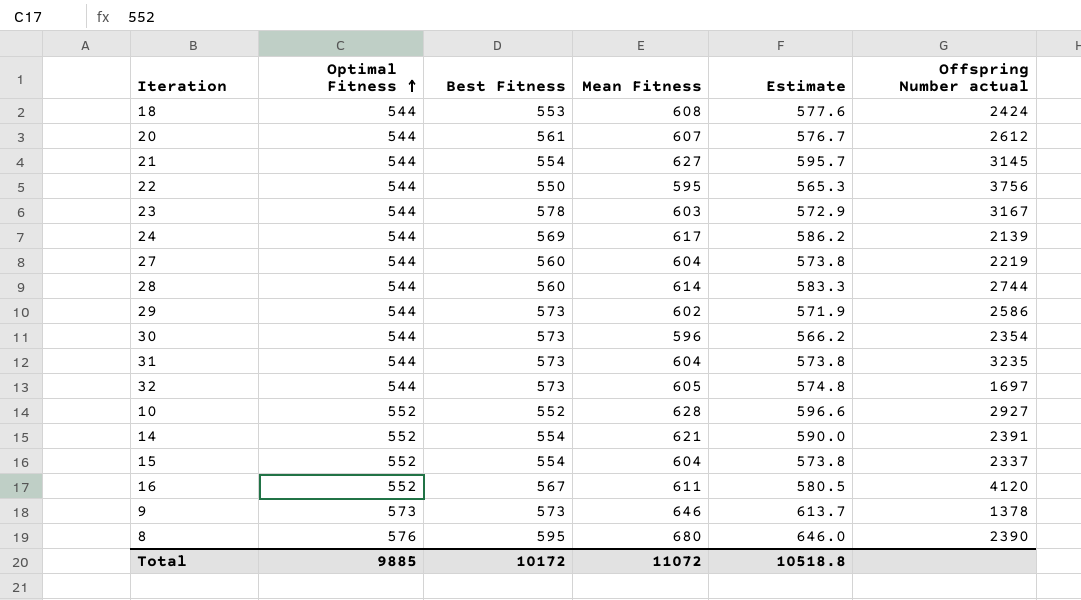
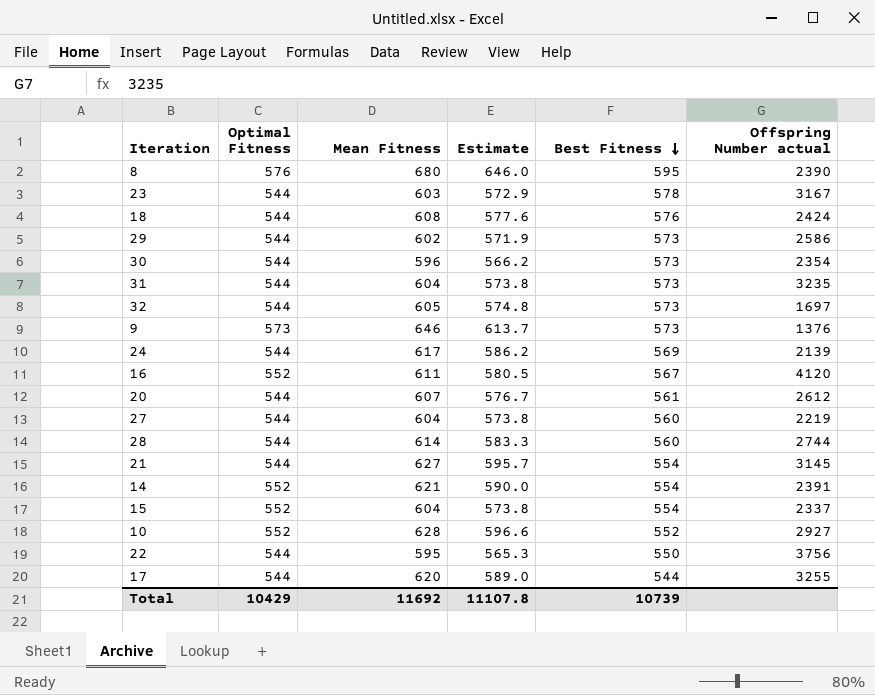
row order: Optimal Fitness ascending -> Best Fitness descending
column Best Fitness | position: 3 -> 5
18 | Best Fitness: 553 -> 576
9 | Offspring Number actual: 1378 -> 1376
row 17: none -> 544 | 620 | 589.0 | 544 | 3255
Total | Optimal Fitness: 9885 -> 10429
Total | Mean Fitness: 11072 -> 11692
Total | Estimate: 10518.8 -> 11107.8
Total | Best Fitness: 10172 -> 10739

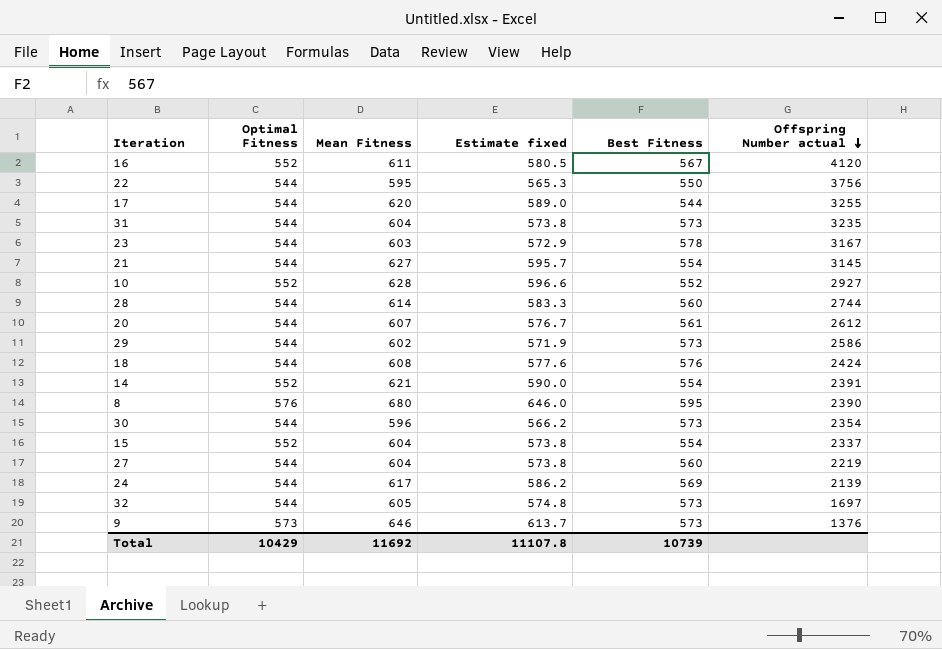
row order: Best Fitness descending -> Offspring Number actual descending
column name: Estimate -> Estimate fixed

